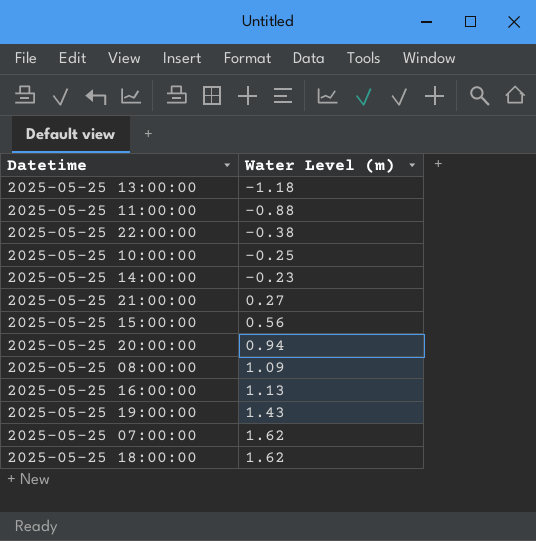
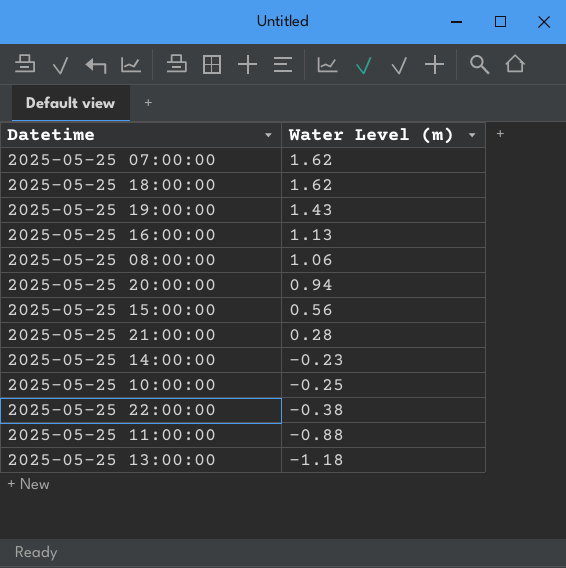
row order: Water Level (m) ascending -> Water Level (m) descending
2025-05-25 08:00:00 | Water Level (m): 1.09 -> 1.06
2025-05-25 21:00:00 | Water Level (m): 0.27 -> 0.28

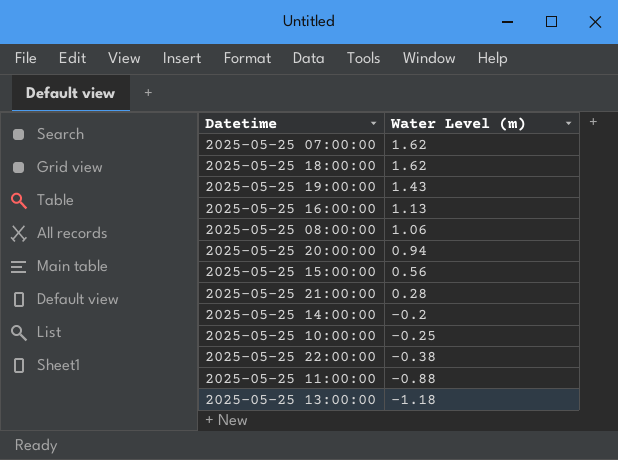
2025-05-25 14:00:00 | Water Level (m): -0.23 -> -0.2

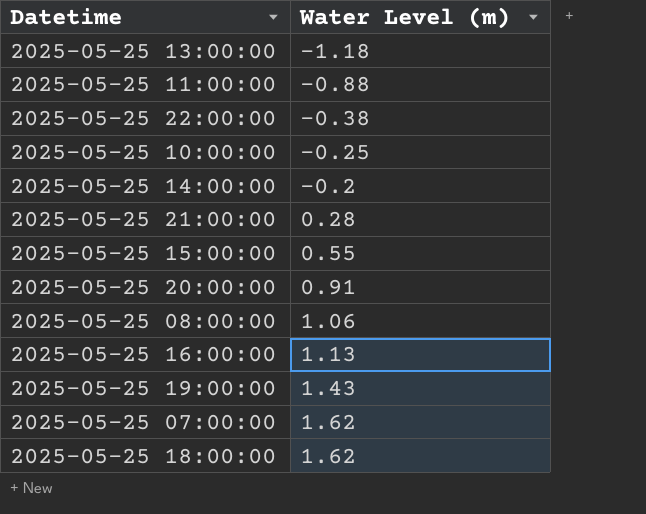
row order: Water Level (m) descending -> Water Level (m) ascending
2025-05-25 15:00:00 | Water Level (m): 0.56 -> 0.55
2025-05-25 20:00:00 | Water Level (m): 0.94 -> 0.91

